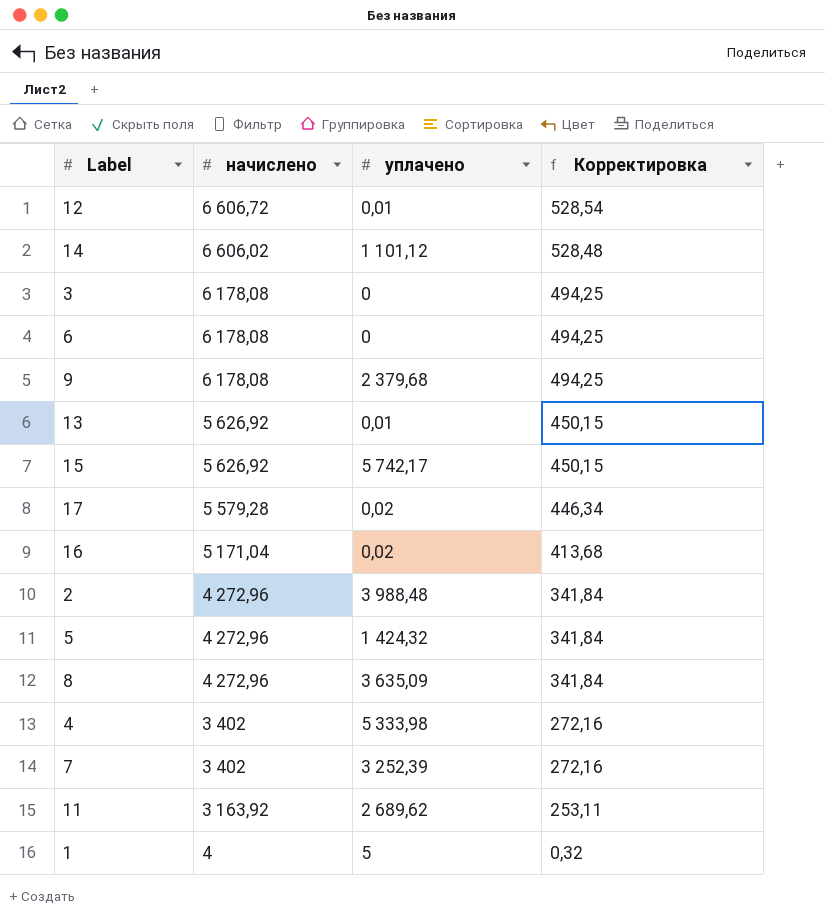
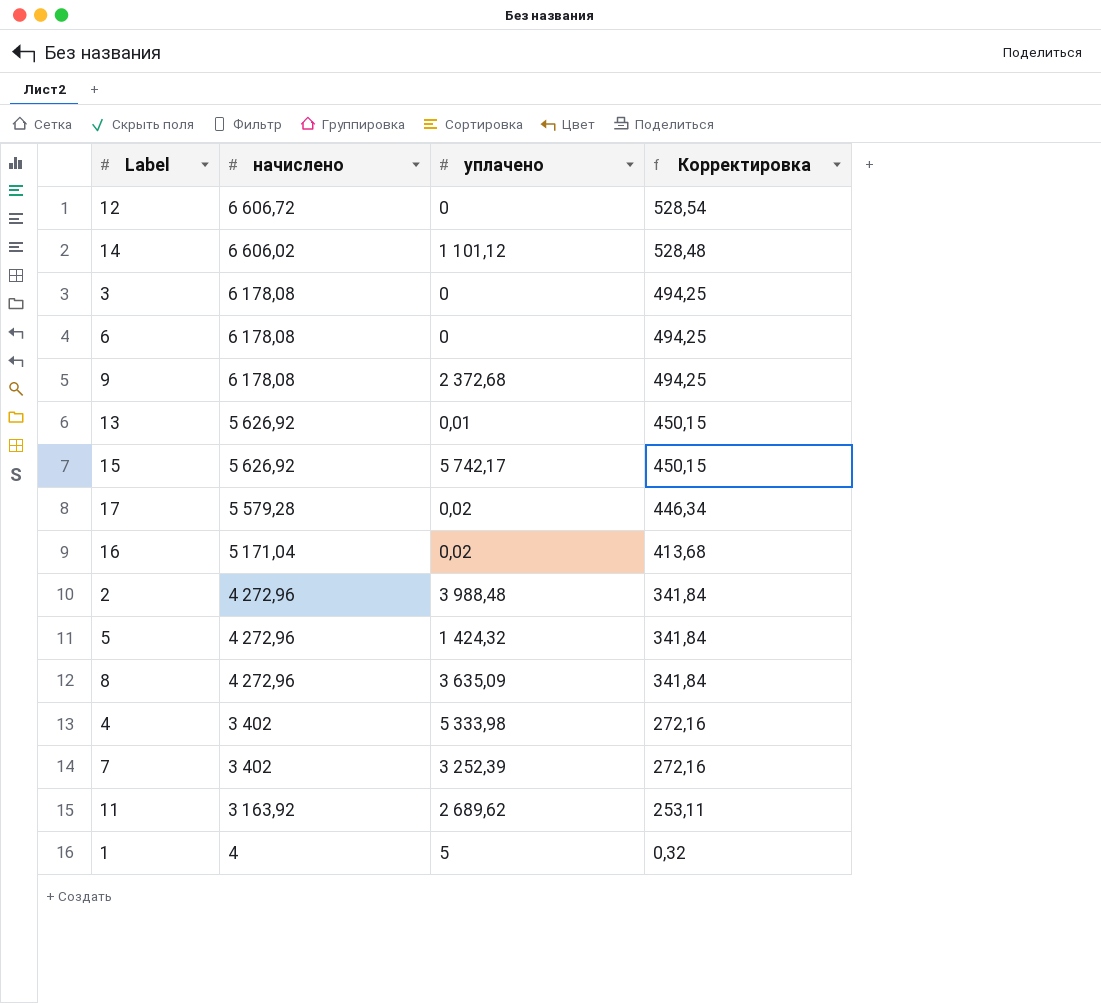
12 | уплачено: 0,01 -> 0
9 | уплачено: 2 379,68 -> 2 372,68

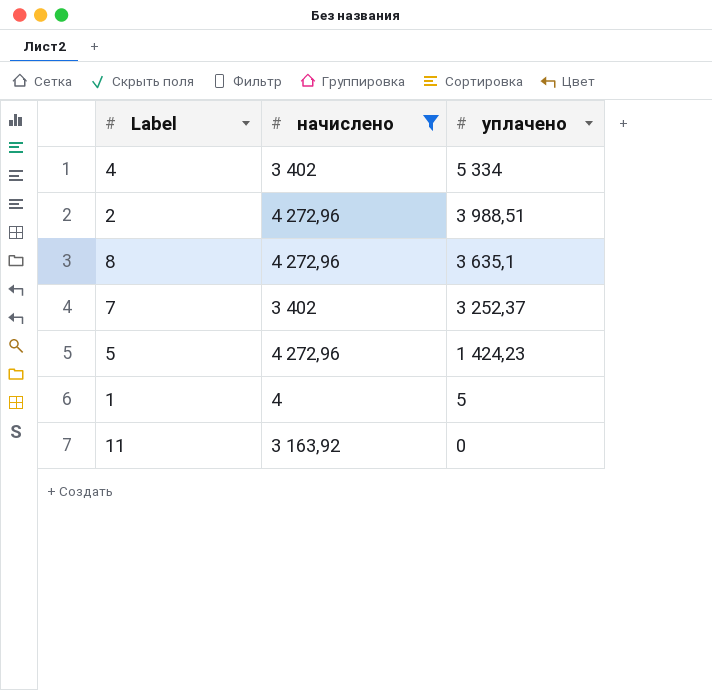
filter: none -> начислено <= 4 272,96
row order: начислено descending -> уплачено descending
column Корректировка | formula: [начислено] * 0,08 -> none
4 | уплачено: 5 333,98 -> 5 334
2 | уплачено: 3 988,48 -> 3 988,51
8 | уплачено: 3 635,09 -> 3 635,1
7 | уплачено: 3 252,39 -> 3 252,37
5 | уплачено: 1 424,32 -> 1 424,23
11 | уплачено: 2 689,62 -> 0

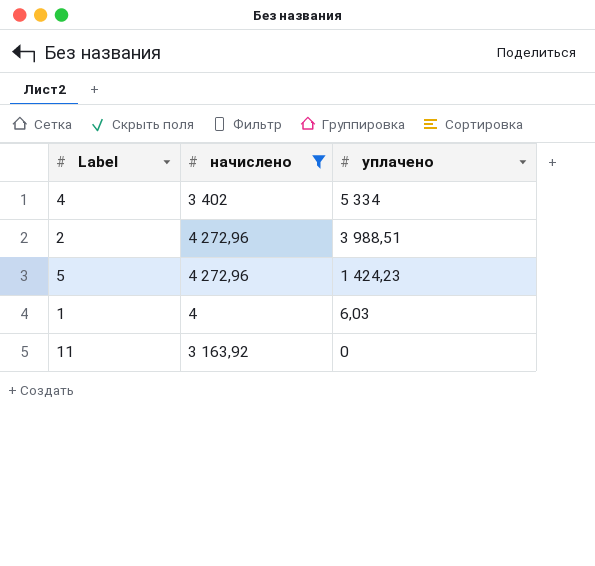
row 8: 4 272,96 | 3 635,1 -> none
row 7: 3 402 | 3 252,37 -> none
1 | уплачено: 5 -> 6,03

